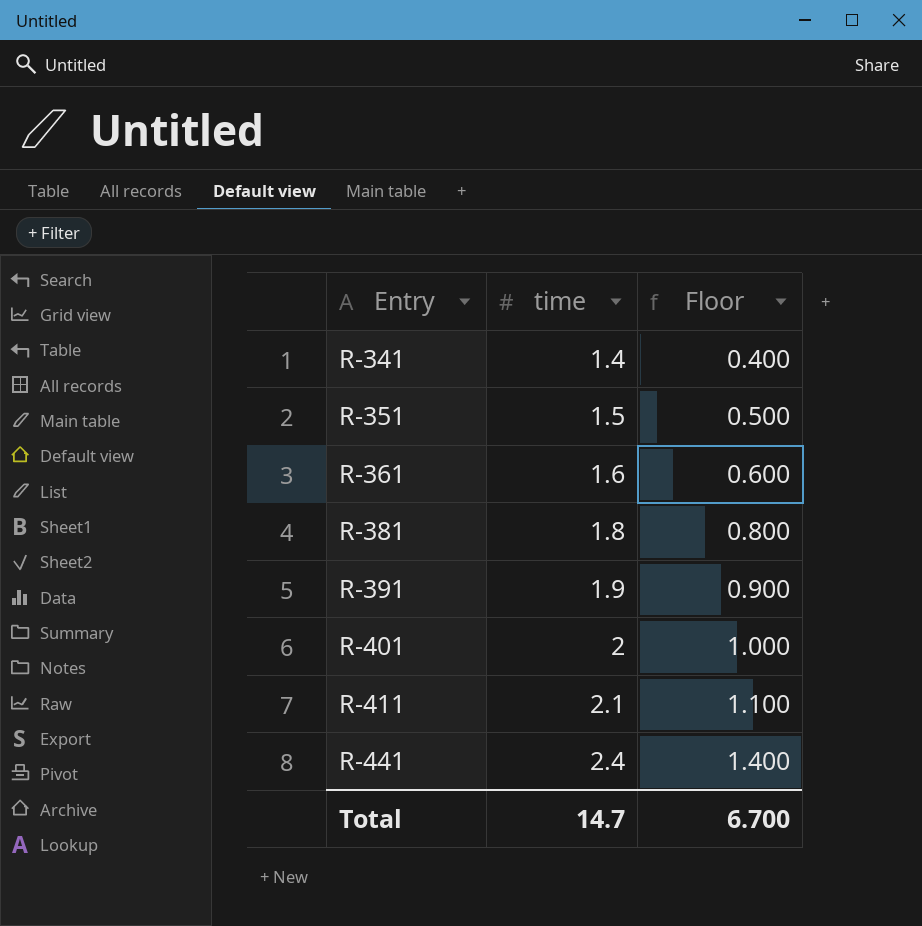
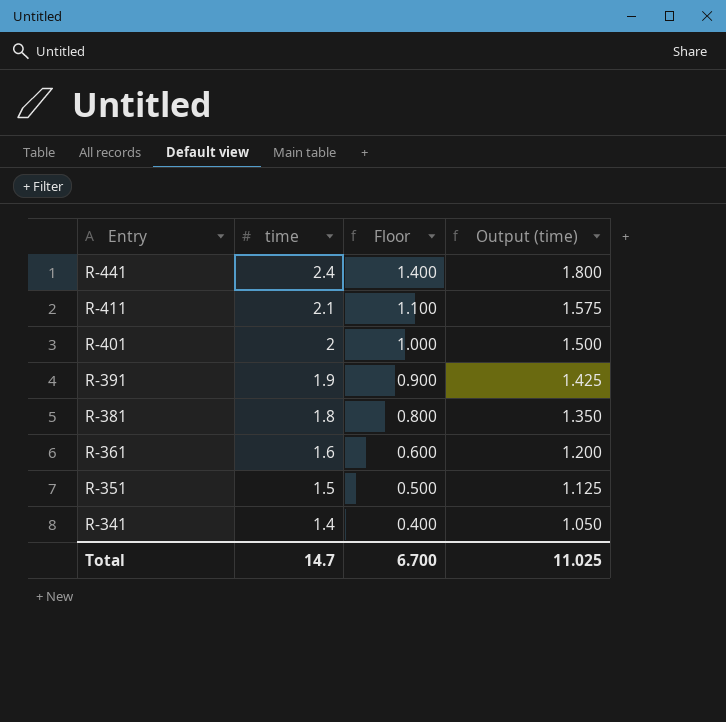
row order: Entry ascending -> Entry descending
column Output (time) | formula: none -> [time] * 0.75

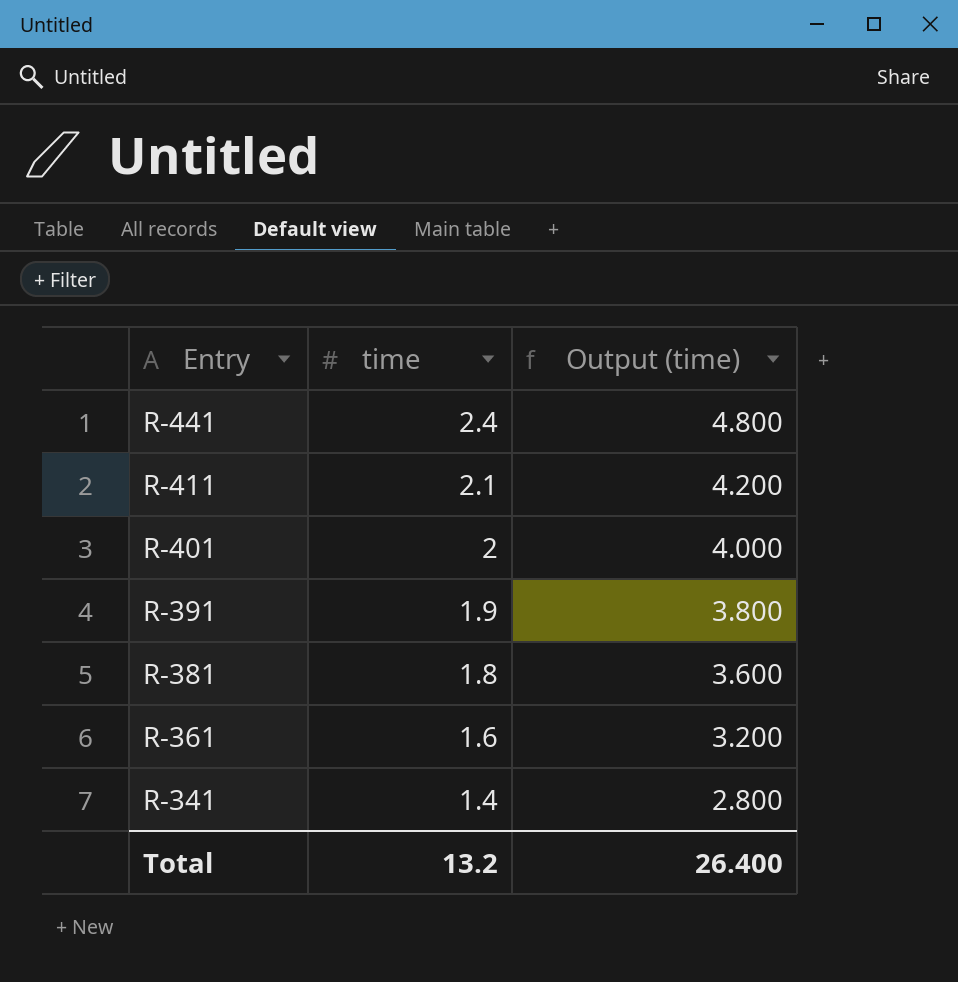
column Floor | formula: [time] - 1 -> none
column Output (time) | formula: [time] * 0.75 -> [time] * 2
row R-351: 1.5 | 0.500 | 1.125 -> none
Total | time: 14.7 -> 13.2
Total | Output (time): 11.025 -> 26.400

